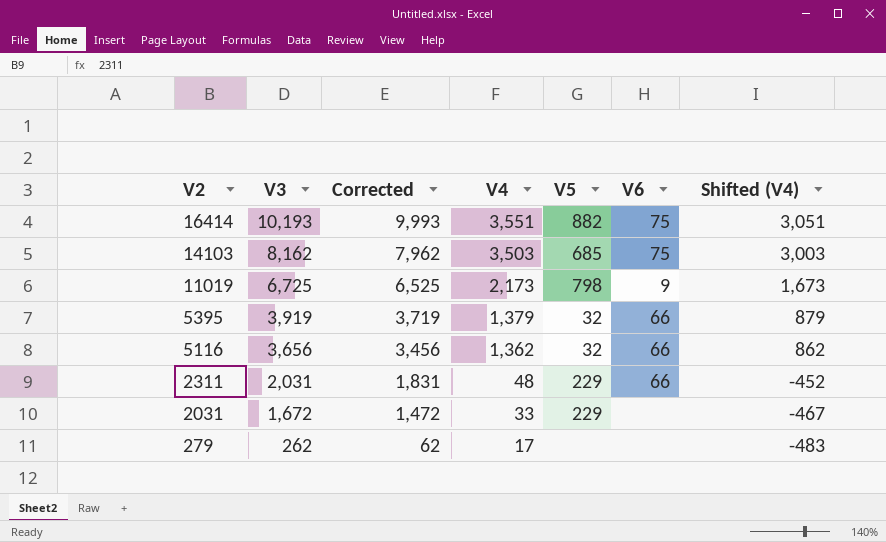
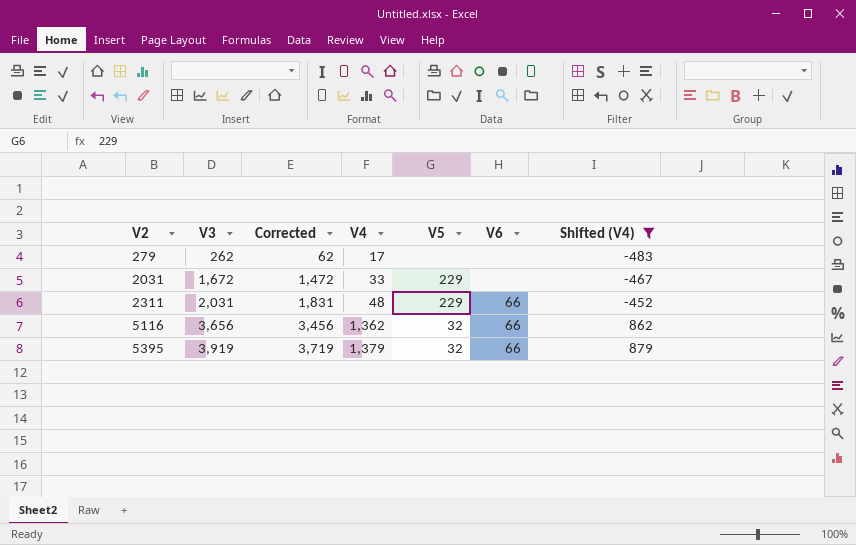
filter: none -> Shifted (V4) <= 879
row order: V2 descending -> V2 ascending

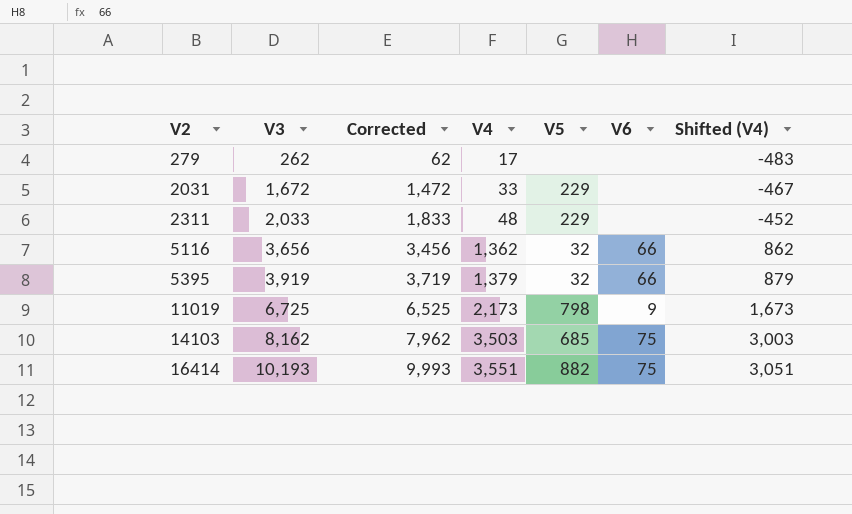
filter: Shifted (V4) <= 879 -> none
2311 | V3: 2,031 -> 2,033
2311 | Corrected: 1,831 -> 1,833
2311 | V6: 66 -> none

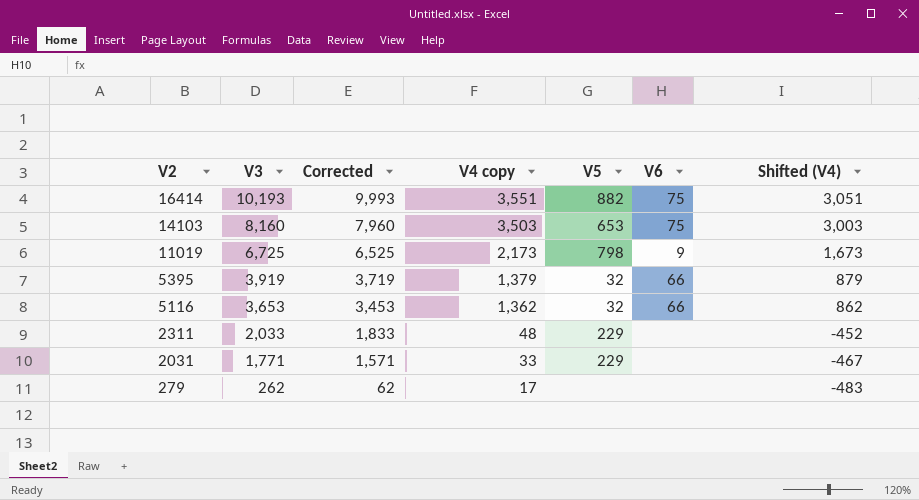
row order: V2 ascending -> V2 descending
column name: V4 -> V4 copy
14103 | V3: 8,162 -> 8,160
14103 | Corrected: 7,962 -> 7,960
14103 | V5: 685 -> 653
5116 | V3: 3,656 -> 3,653
5116 | Corrected: 3,456 -> 3,453
2031 | V3: 1,672 -> 1,771
2031 | Corrected: 1,472 -> 1,571

